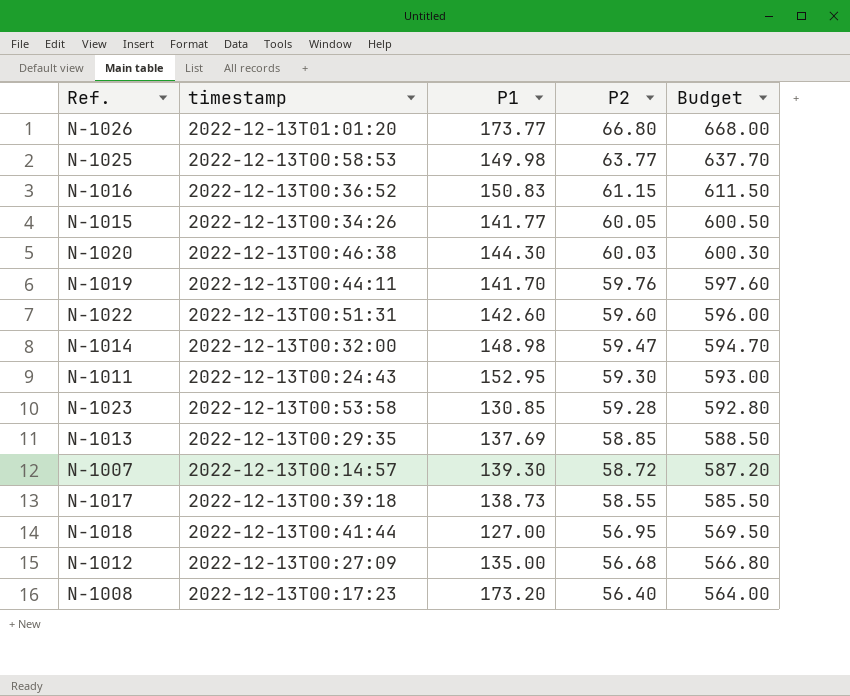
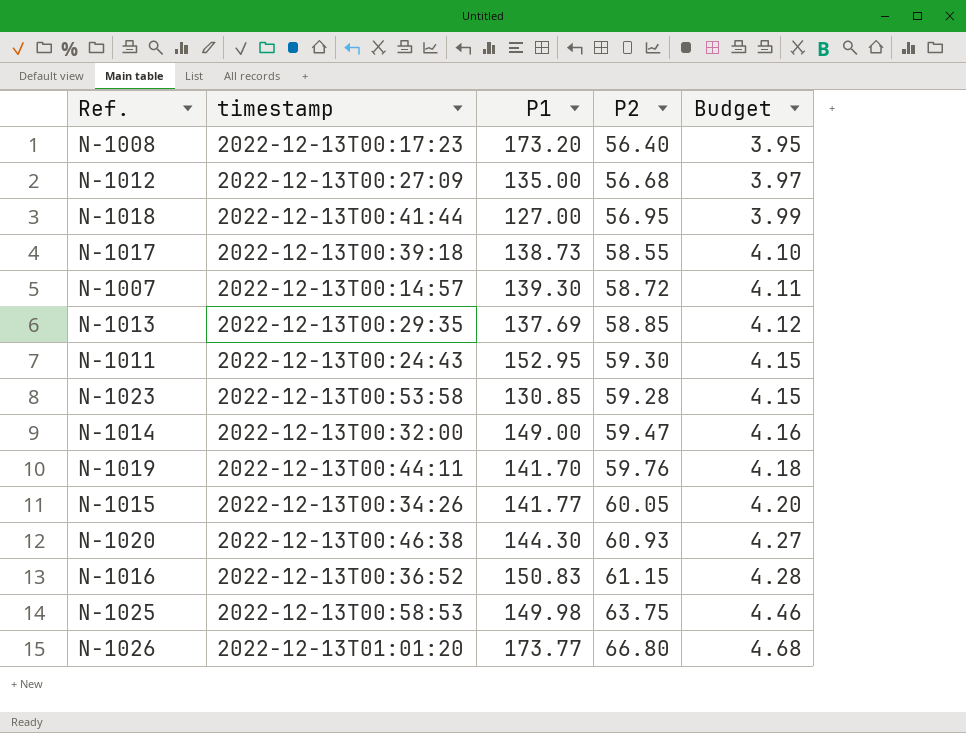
row order: P2 descending -> Budget ascending
column Budget | formula: [P2] * 10 -> [P2] * 0.07
row N-1022: 2022-12-13T00:51:31 | 142.60 | 59.60 | 596.00 -> none
N-1014 | P1: 148.98 -> 149.00
N-1020 | P2: 60.03 -> 60.93
N-1025 | P2: 63.77 -> 63.75

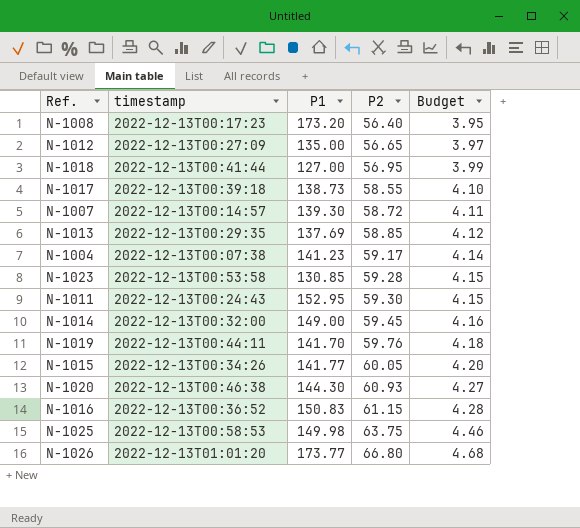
row order: Budget ascending -> P2 ascending
N-1012 | P2: 56.68 -> 56.65
row N-1004: none -> 2022-12-13T00:07:38 | 141.23 | 59.17 | 4.14
N-1014 | P2: 59.47 -> 59.45

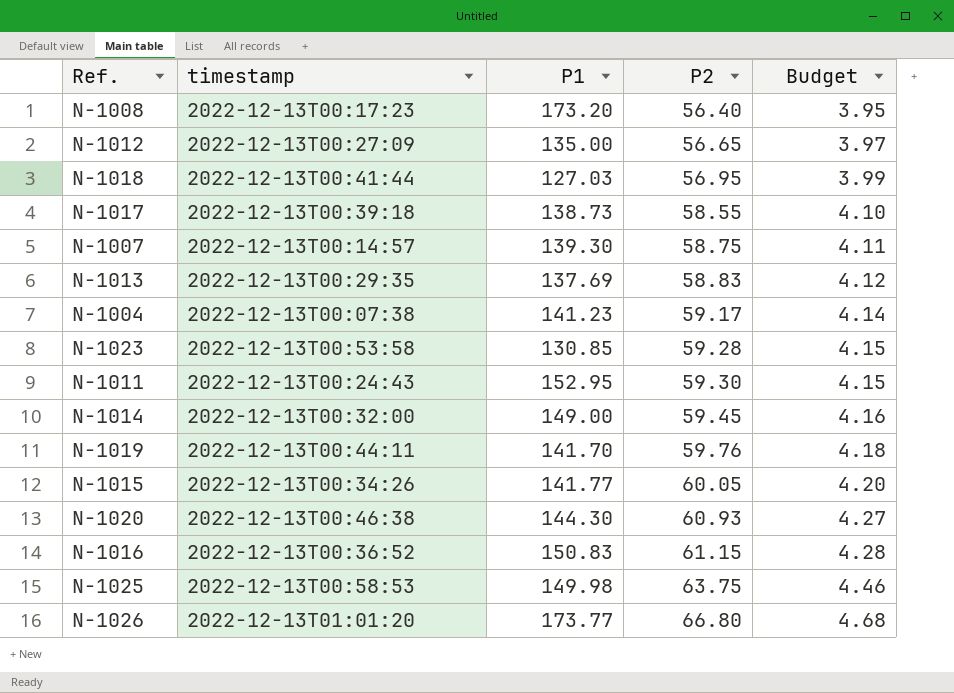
N-1018 | P1: 127.00 -> 127.03
N-1007 | P2: 58.72 -> 58.75
N-1013 | P2: 58.85 -> 58.83

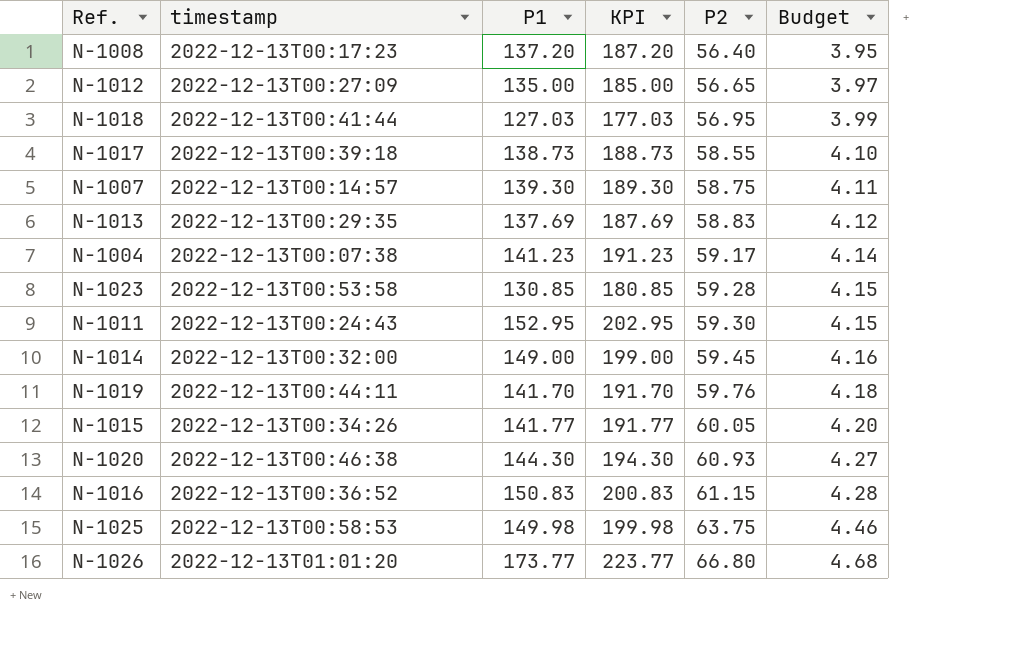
column KPI | formula: none -> [P1] + 50
N-1008 | P1: 173.20 -> 137.20

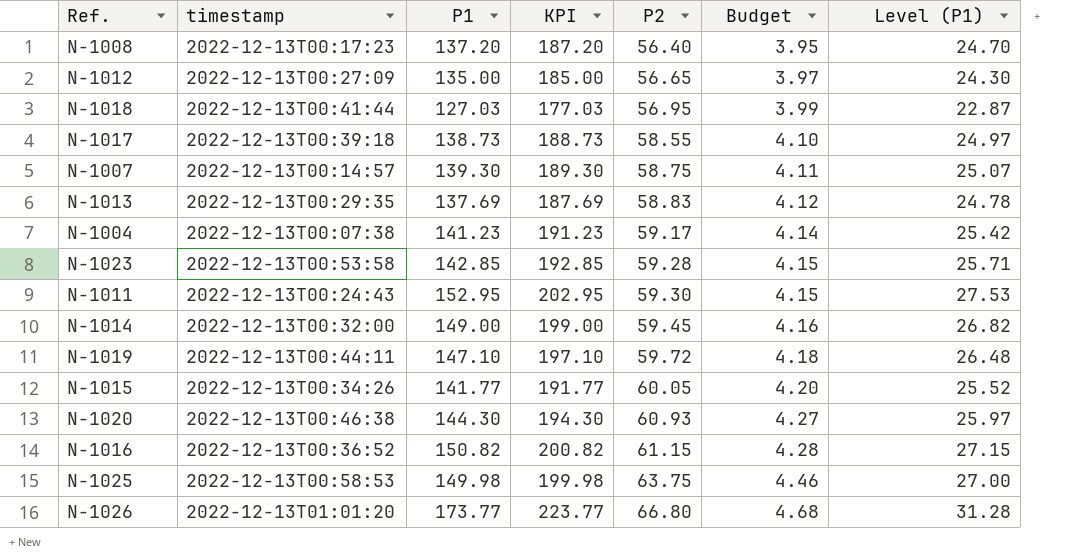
column Level (P1) | formula: none -> [P1] * 0.18
N-1023 | P1: 130.85 -> 142.85
N-1023 | KPI: 180.85 -> 192.85
N-1019 | P1: 141.70 -> 147.10
N-1019 | KPI: 191.70 -> 197.10
N-1019 | P2: 59.76 -> 59.72
N-1016 | P1: 150.83 -> 150.82
N-1016 | KPI: 200.83 -> 200.82

